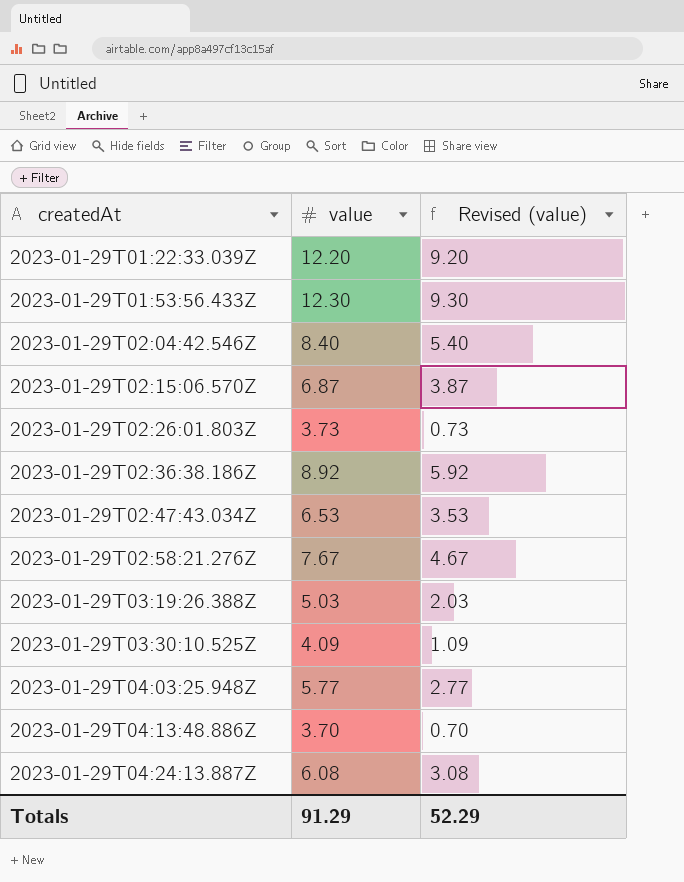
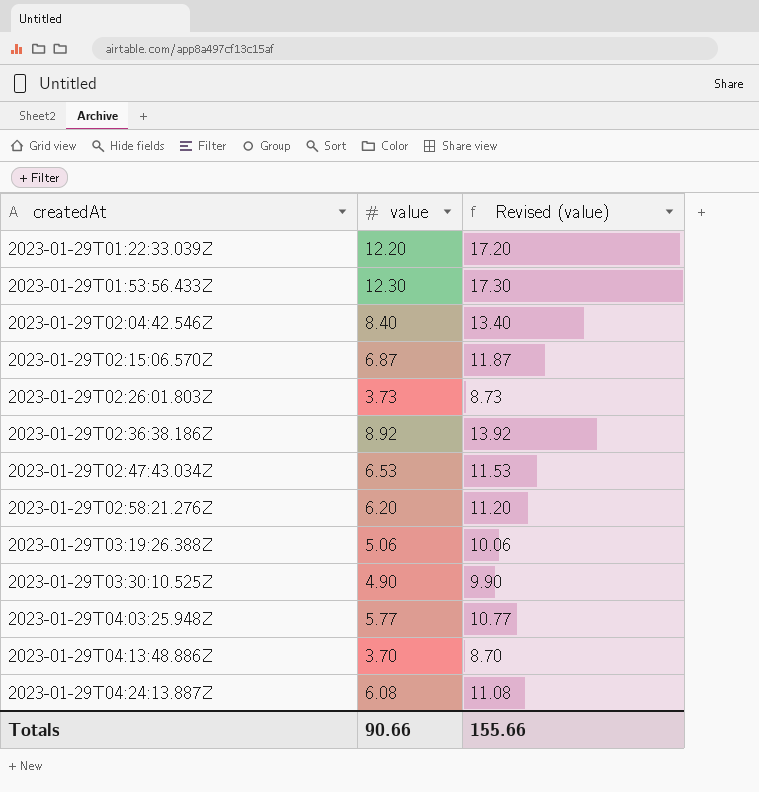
column Revised (value) | formula: [value] - 3 -> [value] + 5
2023-01-29T02:58:21.276Z | value: 7.67 -> 6.20
2023-01-29T03:19:26.388Z | value: 5.03 -> 5.06
2023-01-29T03:30:10.525Z | value: 4.09 -> 4.90
Totals | value: 91.29 -> 90.66
Totals | Revised (value): 52.29 -> 155.66

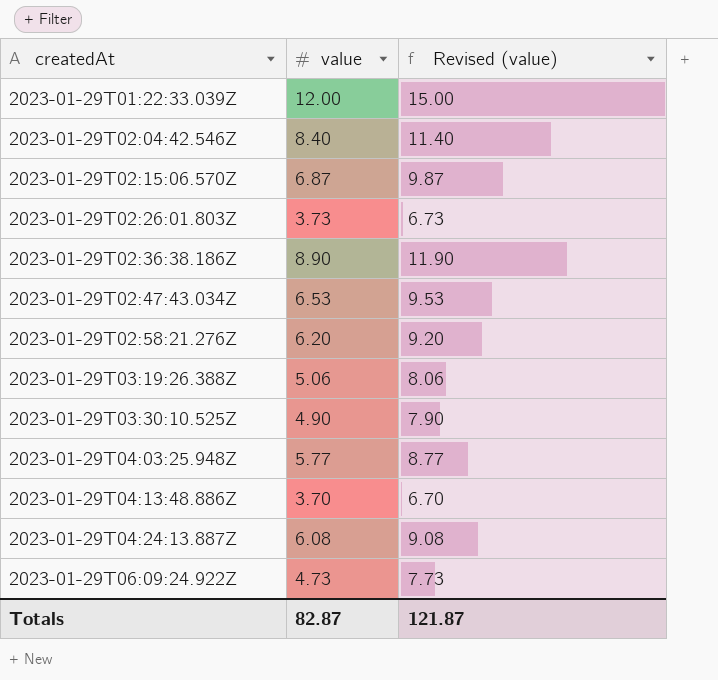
column Revised (value) | formula: [value] + 5 -> [value] + 3
row 2023-01-29T01:53:56.433Z: 12.30 | 17.30 -> none
2023-01-29T01:22:33.039Z | value: 12.20 -> 12.00
2023-01-29T02:36:38.186Z | value: 8.92 -> 8.90
row 2023-01-29T06:09:24.922Z: none -> 4.73 | 7.73
Totals | value: 90.66 -> 82.87
Totals | Revised (value): 155.66 -> 121.87

